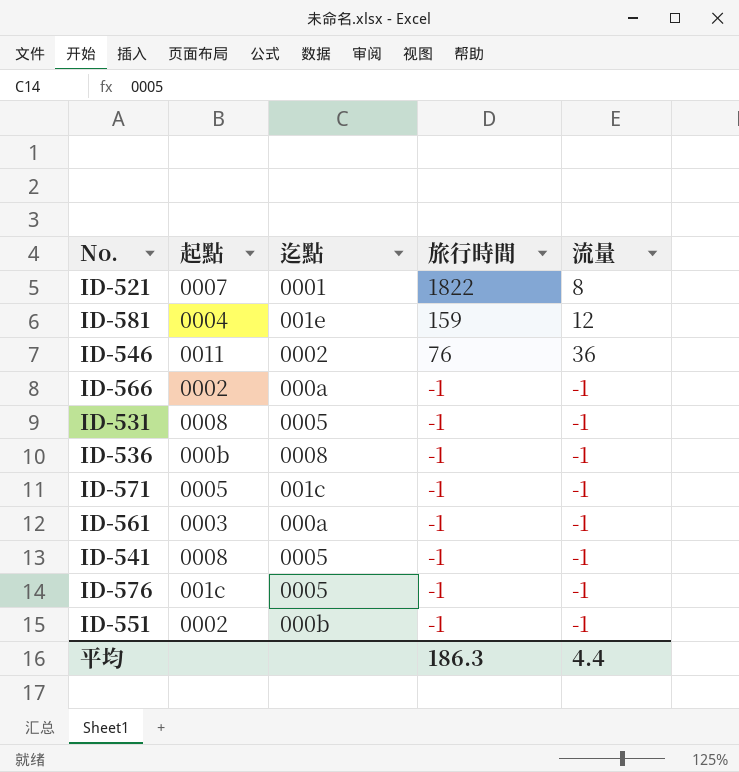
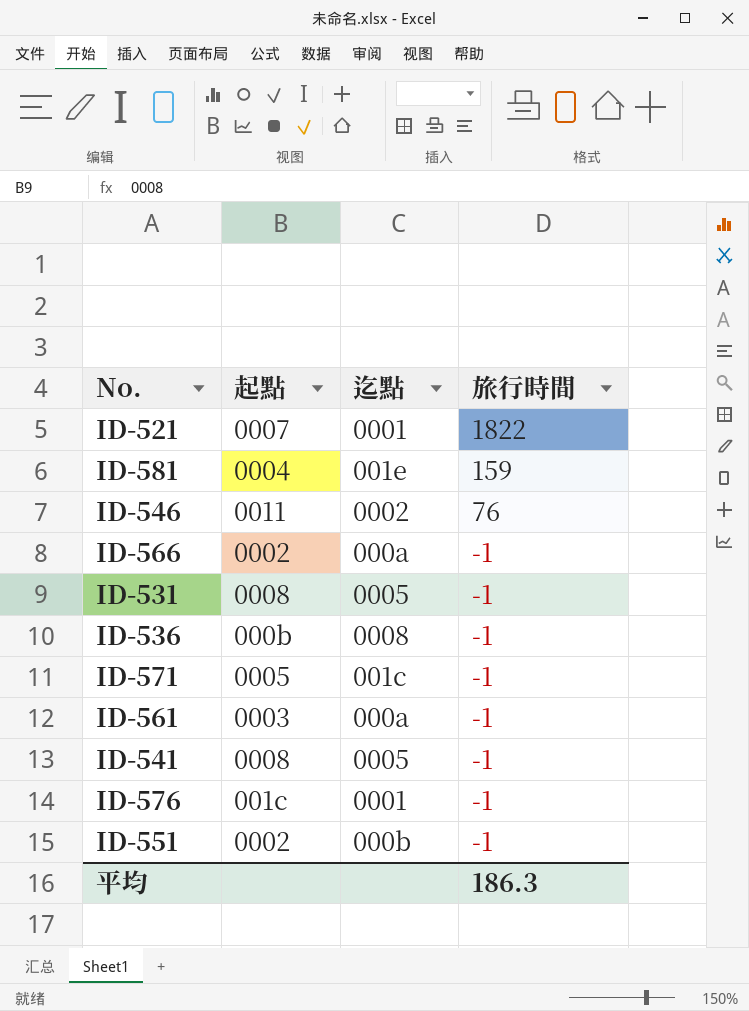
column 流量 | position: 5 -> none
ID-576 | 迄點: 0005 -> 0001

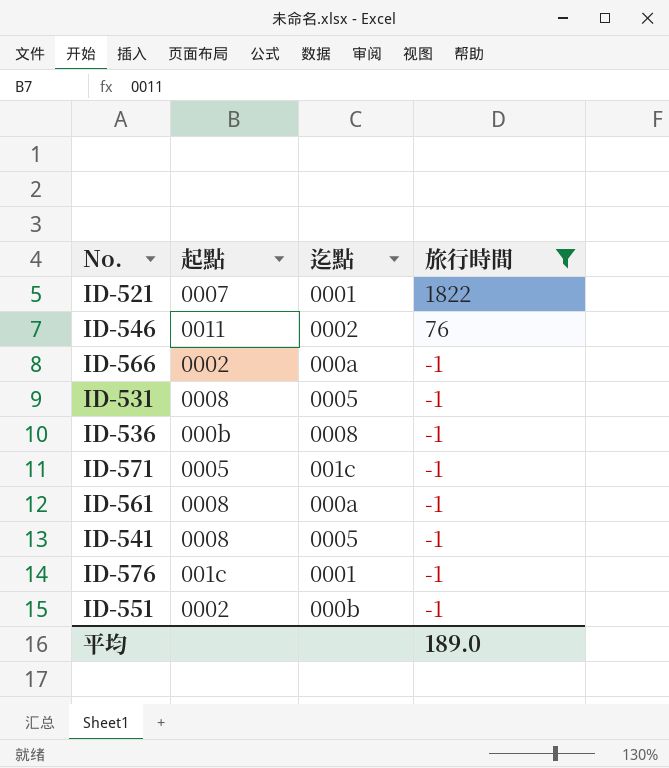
filter: none -> 旅行時間 != 159
ID-561 | 起點: 0003 -> 0008
平均 | 旅行時間: 186.3 -> 189.0

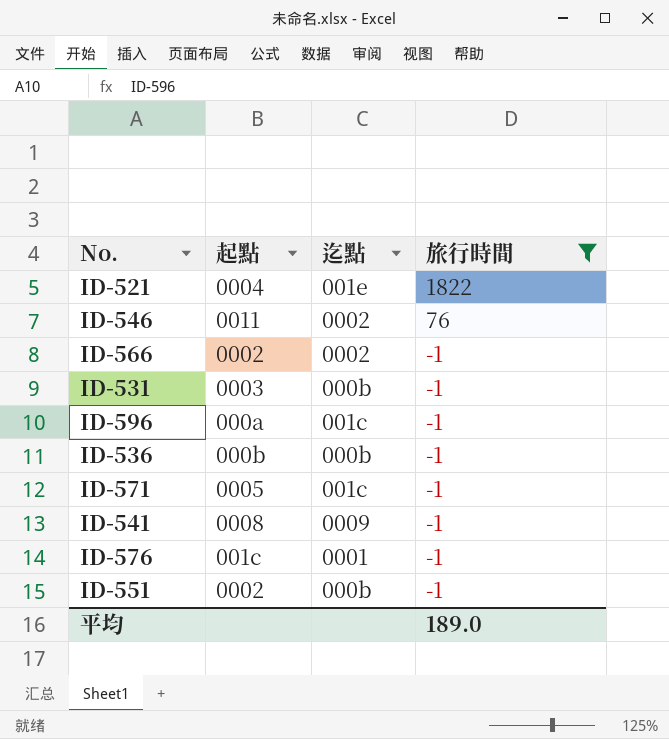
row ID-561: 0008 | 000a | -1 -> none
ID-521 | 起點: 0007 -> 0004
ID-521 | 迄點: 0001 -> 001e
ID-566 | 迄點: 000a -> 0002
ID-531 | 起點: 0008 -> 0003
ID-531 | 迄點: 0005 -> 000b
row ID-596: none -> 000a | 001c | -1
ID-536 | 迄點: 0008 -> 000b
ID-541 | 迄點: 0005 -> 0009

